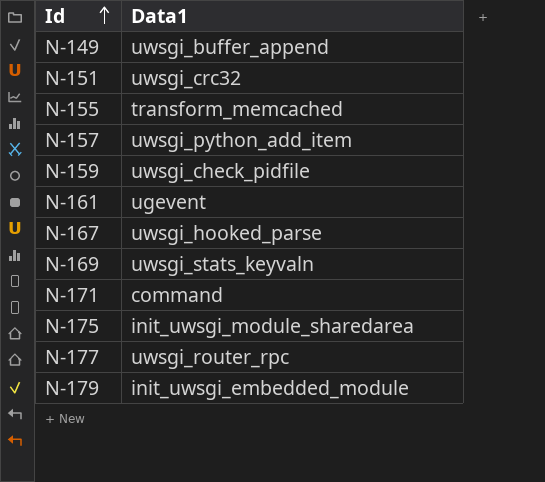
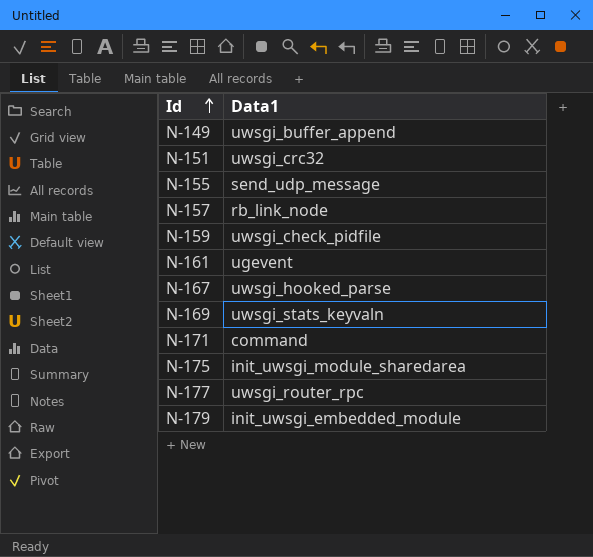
N-155 | Data1: transform_memcached -> send_udp_message
N-157 | Data1: uwsgi_python_add_item -> rb_link_node

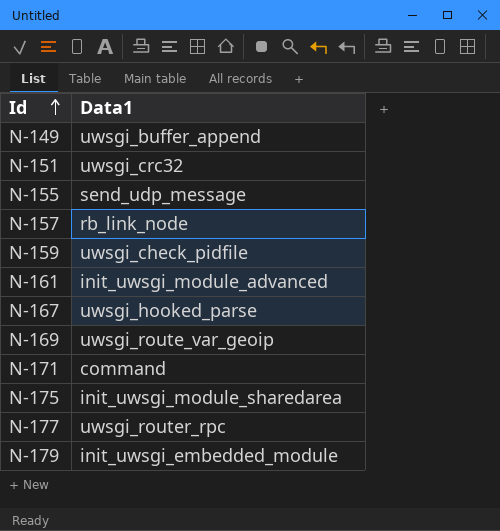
N-161 | Data1: ugevent -> init_uwsgi_module_advanced
N-169 | Data1: uwsgi_stats_keyvaln -> uwsgi_route_var_geoip

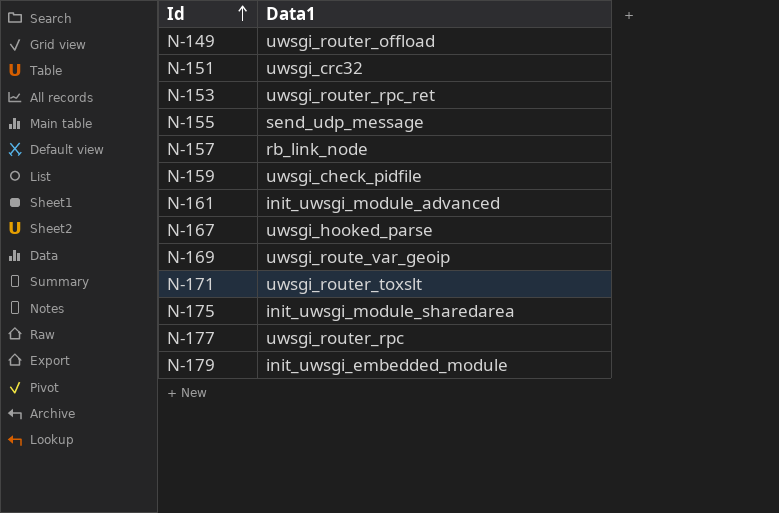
N-149 | Data1: uwsgi_buffer_append -> uwsgi_router_offload
row N-153: none -> uwsgi_router_rpc_ret
N-171 | Data1: command -> uwsgi_router_toxslt

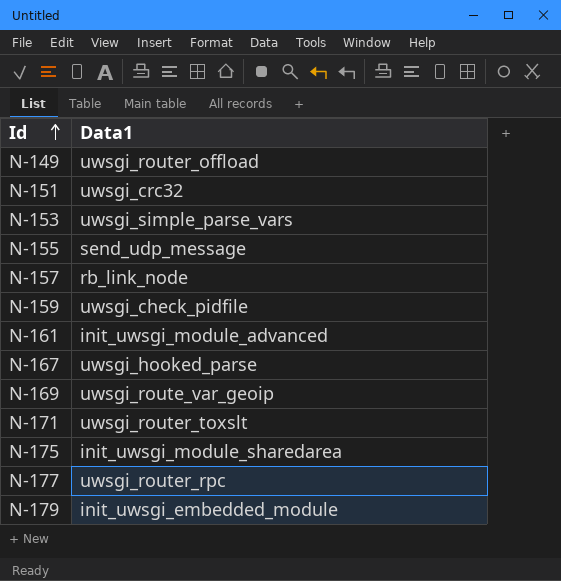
N-153 | Data1: uwsgi_router_rpc_ret -> uwsgi_simple_parse_vars

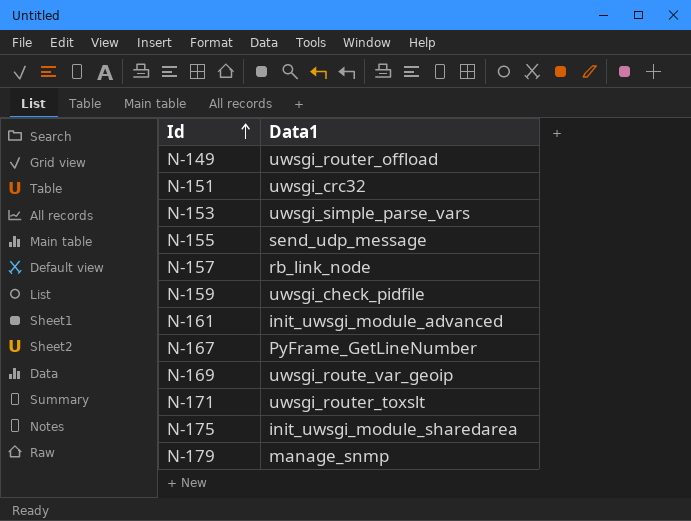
row N-177: uwsgi_router_rpc -> none
N-167 | Data1: uwsgi_hooked_parse -> PyFrame_GetLineNumber
N-179 | Data1: init_uwsgi_embedded_module -> manage_snmp

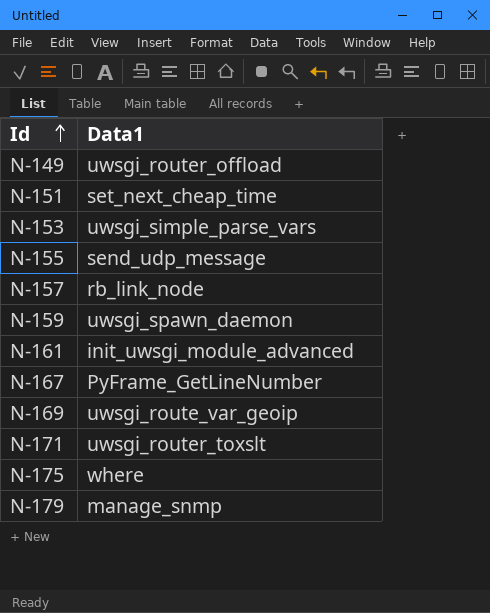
N-151 | Data1: uwsgi_crc32 -> set_next_cheap_time
N-159 | Data1: uwsgi_check_pidfile -> uwsgi_spawn_daemon
N-175 | Data1: init_uwsgi_module_sharedarea -> where

